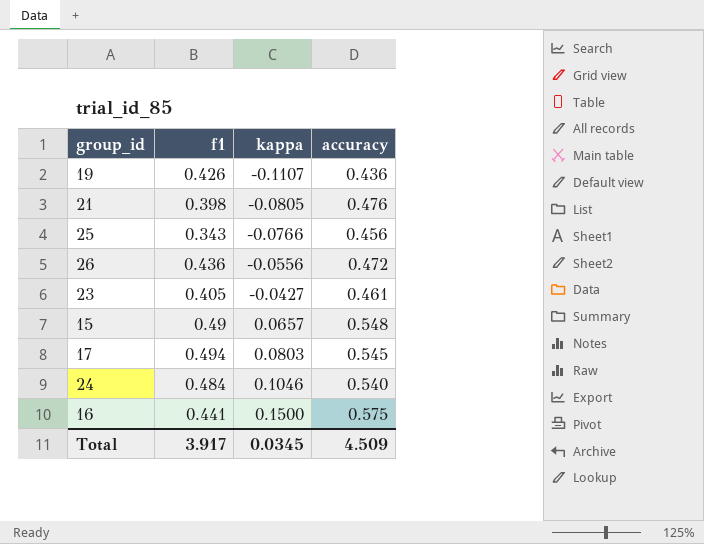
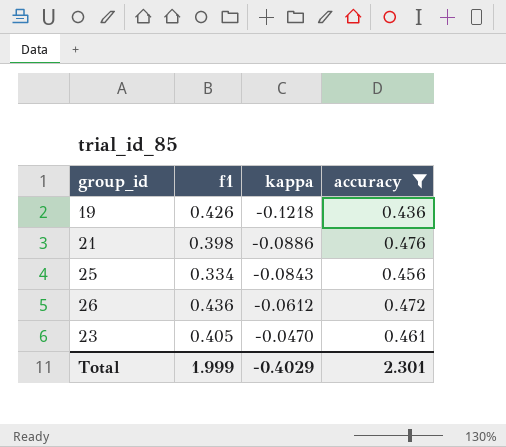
filter: none -> accuracy <= 0.476
19 | kappa: -0.1107 -> -0.1218
21 | kappa: -0.0805 -> -0.0886
25 | f1: 0.343 -> 0.334
25 | kappa: -0.0766 -> -0.0843
26 | kappa: -0.0556 -> -0.0612
23 | kappa: -0.0427 -> -0.0470
Total | f1: 3.917 -> 1.999
Total | kappa: 0.0345 -> -0.4029
Total | accuracy: 4.509 -> 2.301

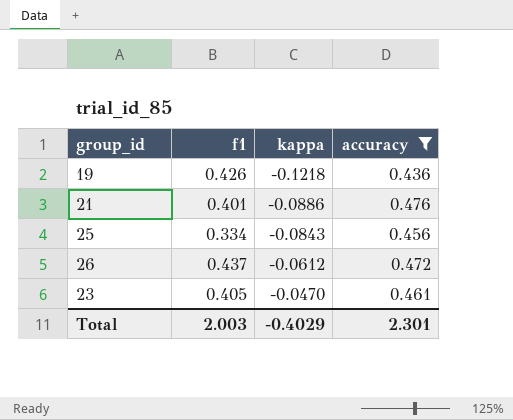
21 | f1: 0.398 -> 0.401
26 | f1: 0.436 -> 0.437
Total | f1: 1.999 -> 2.003

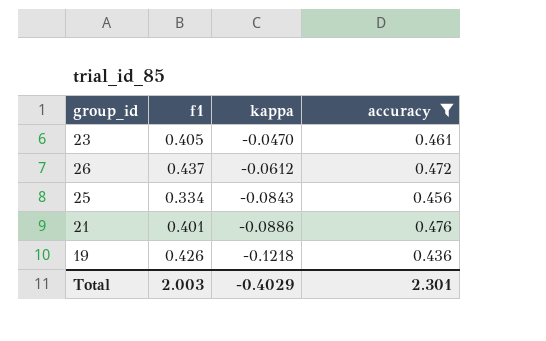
row order: kappa ascending -> kappa descending

